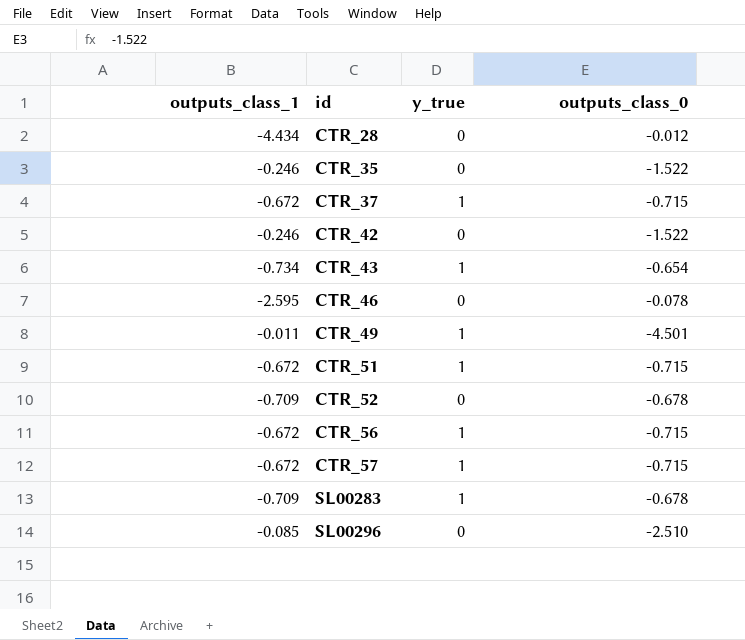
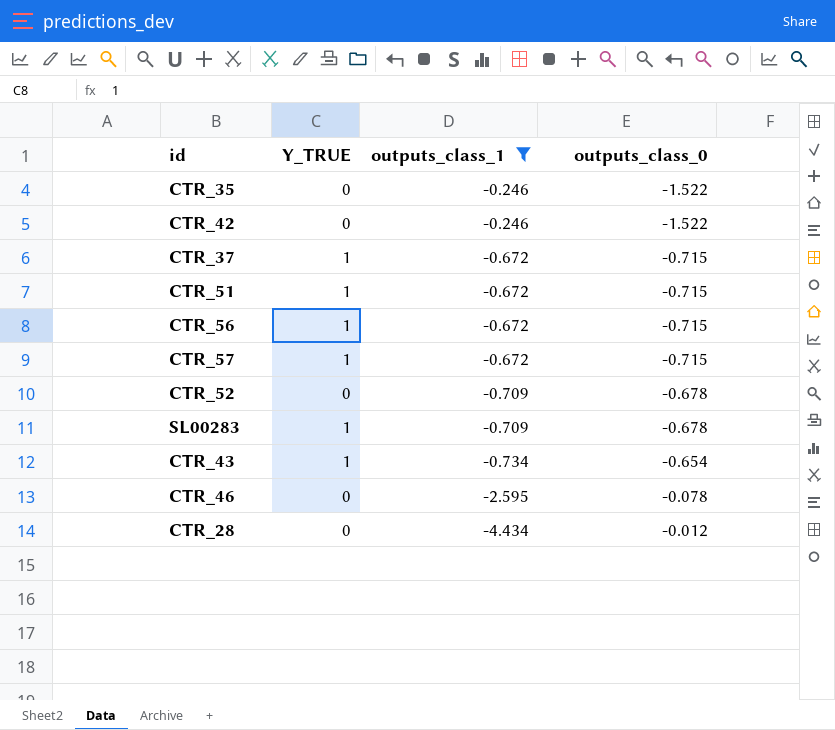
filter: none -> outputs_class_1 <= -0.246
row order: id ascending -> outputs_class_1 descending
column name: y_true -> Y_TRUE
column outputs_class_1 | position: 1 -> 3

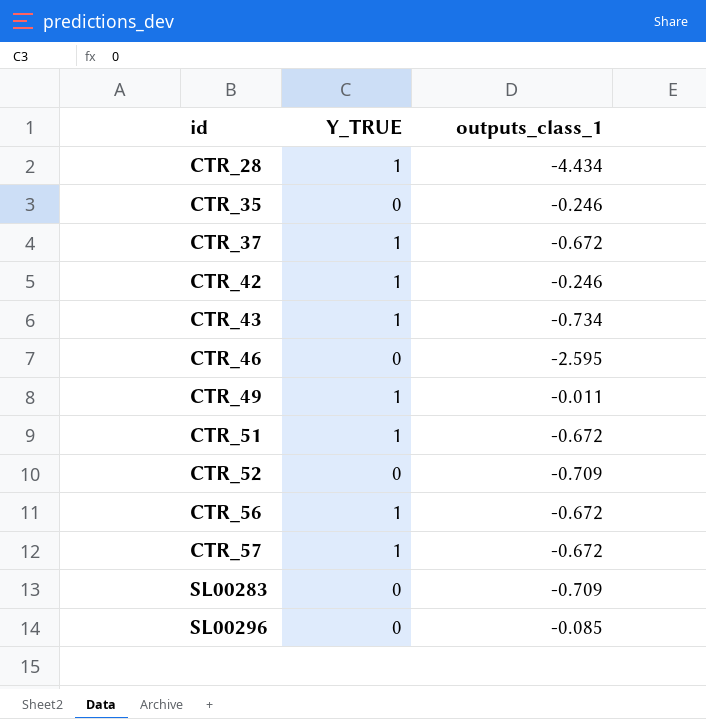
filter: outputs_class_1 <= -0.246 -> none
row order: outputs_class_1 descending -> id ascending
column outputs_class_0 | position: 4 -> none
CTR_28 | Y_TRUE: 0 -> 1
CTR_42 | Y_TRUE: 0 -> 1
SL00283 | Y_TRUE: 1 -> 0

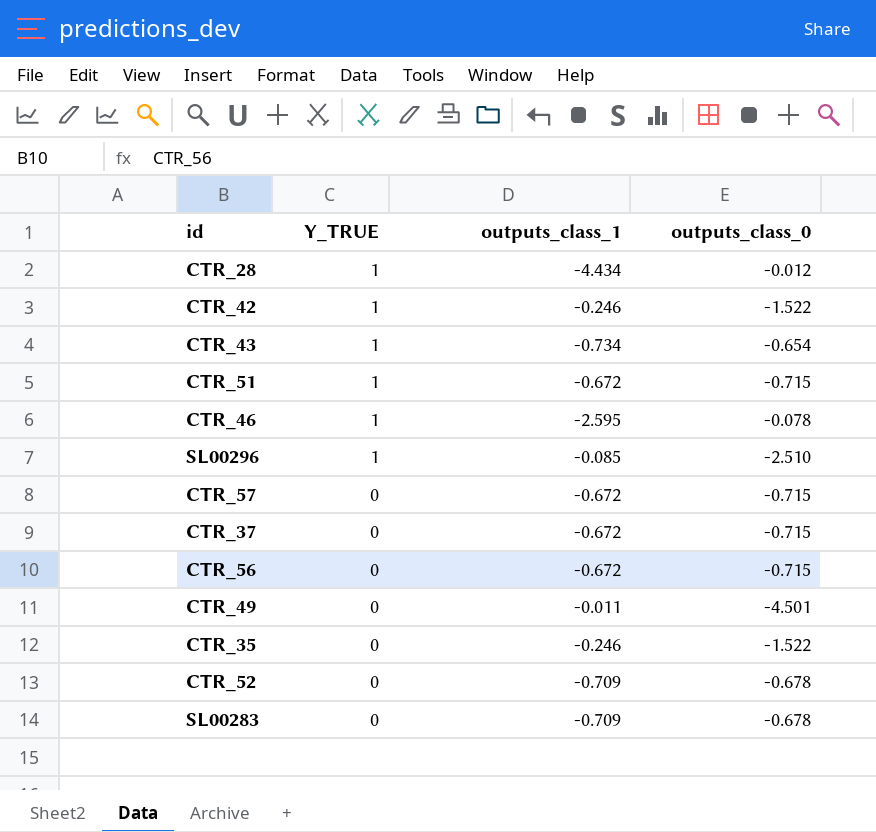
row order: id ascending -> Y_TRUE descending
column outputs_class_0 | position: none -> 4
CTR_46 | Y_TRUE: 0 -> 1
SL00296 | Y_TRUE: 0 -> 1
CTR_57 | Y_TRUE: 1 -> 0
CTR_37 | Y_TRUE: 1 -> 0
CTR_56 | Y_TRUE: 1 -> 0
CTR_49 | Y_TRUE: 1 -> 0

